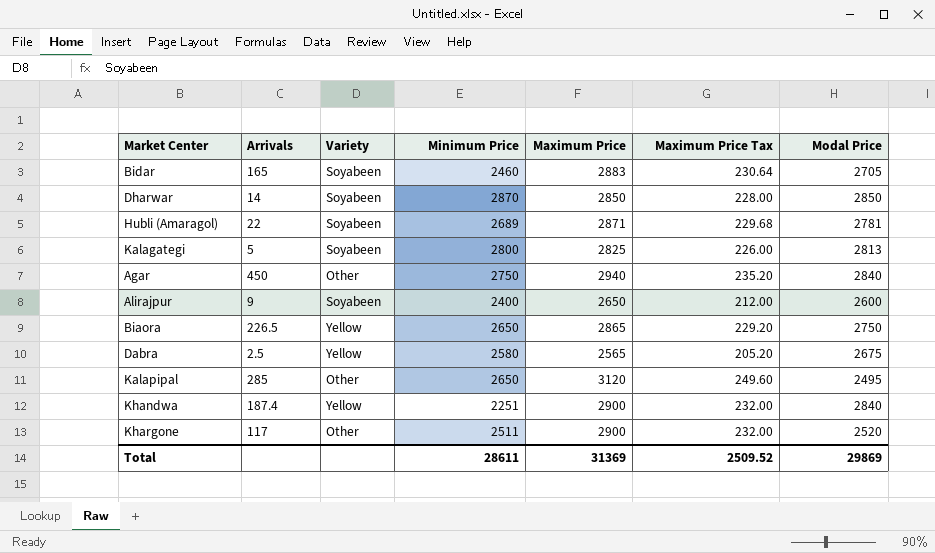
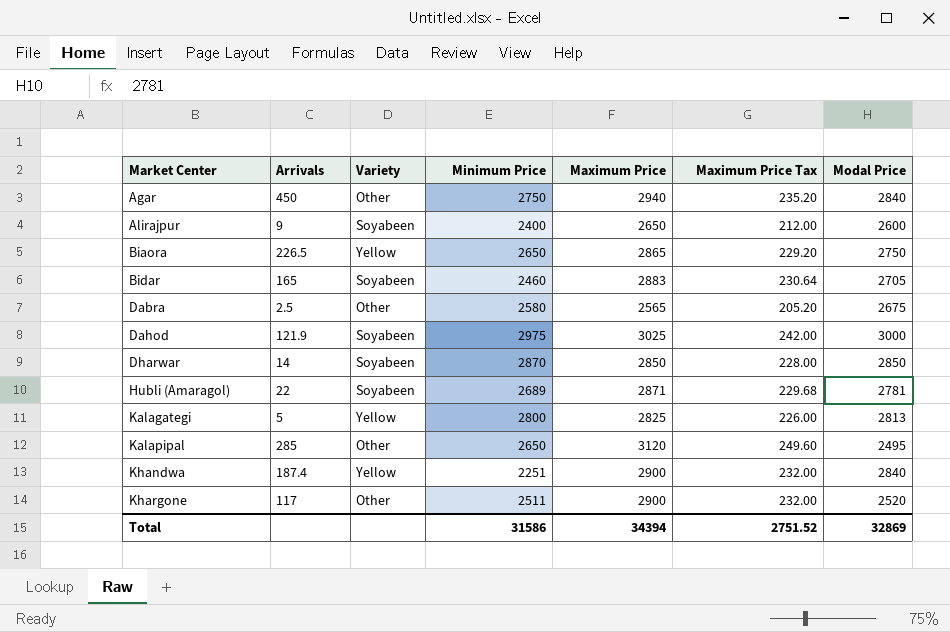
row order: none -> Market Center ascending
Dabra | Variety: Yellow -> Other
row Dahod: none -> 121.9 | Soyabeen | 2975 | 3025 | 242.00 | 3000
Kalagategi | Variety: Soyabeen -> Yellow
Total | Minimum Price: 28611 -> 31586
Total | Maximum Price: 31369 -> 34394
Total | Maximum Price Tax: 2509.52 -> 2751.52
Total | Modal Price: 29869 -> 32869

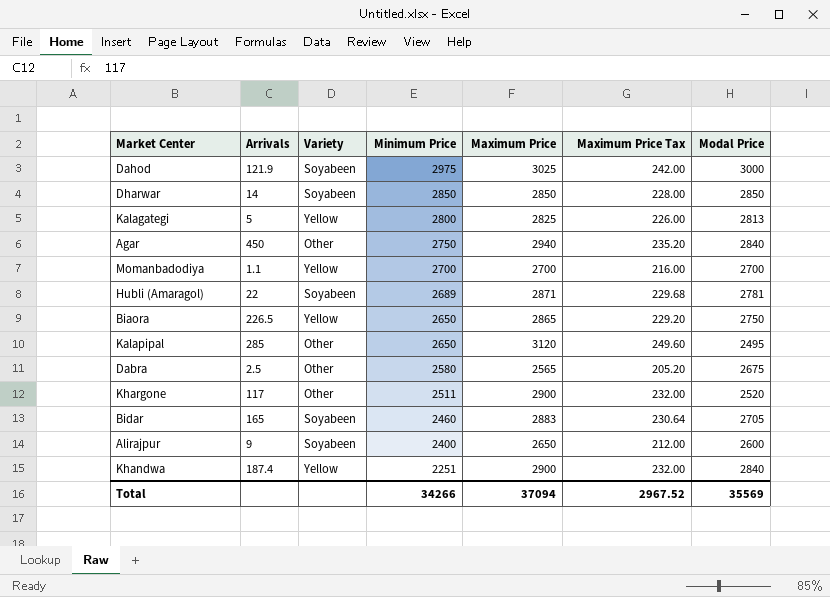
row order: Market Center ascending -> Minimum Price descending
Dharwar | Minimum Price: 2870 -> 2850
row Momanbadodiya: none -> 1.1 | Yellow | 2700 | 2700 | 216.00 | 2700
Total | Minimum Price: 31586 -> 34266
Total | Maximum Price: 34394 -> 37094
Total | Maximum Price Tax: 2751.52 -> 2967.52
Total | Modal Price: 32869 -> 35569

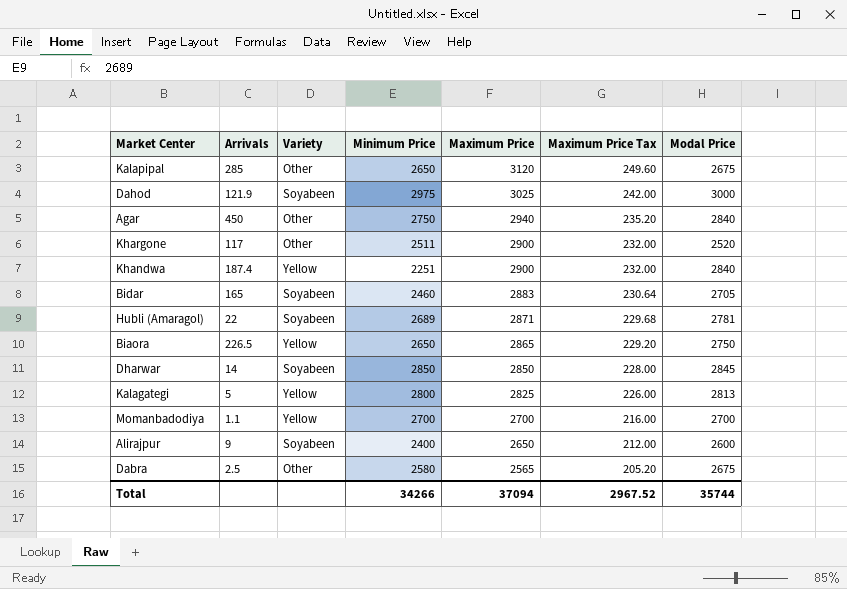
row order: Minimum Price descending -> Maximum Price descending
Kalapipal | Modal Price: 2495 -> 2675
Dharwar | Modal Price: 2850 -> 2845
Total | Modal Price: 35569 -> 35744

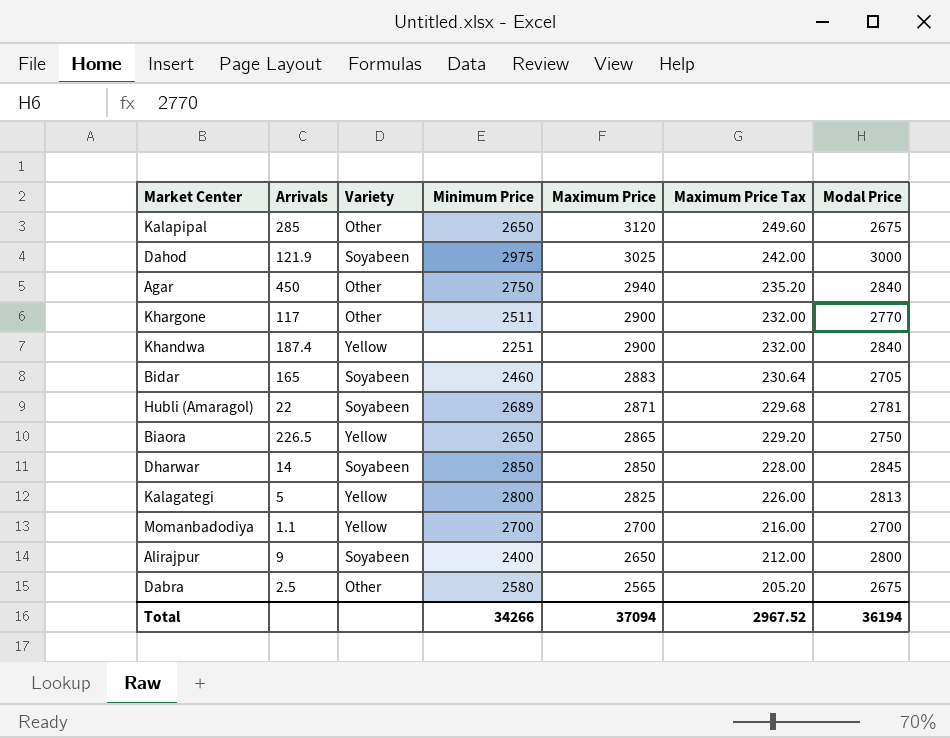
Khargone | Modal Price: 2520 -> 2770
Alirajpur | Modal Price: 2600 -> 2800
Total | Modal Price: 35744 -> 36194

